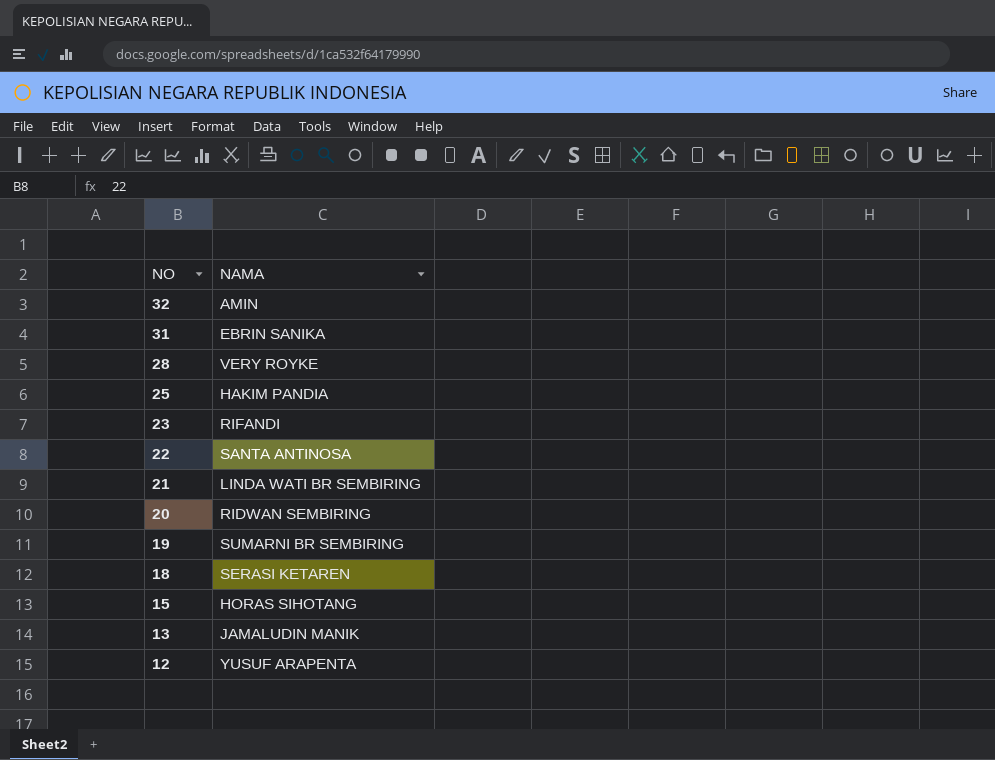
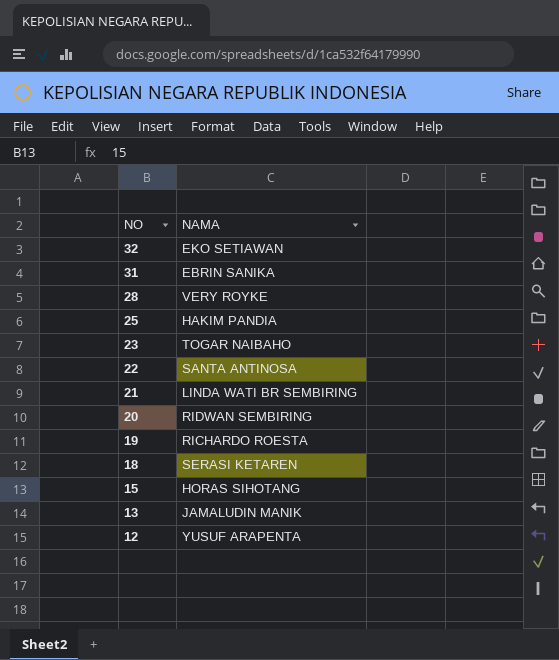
32 | NAMA: AMIN -> EKO SETIAWAN
23 | NAMA: RIFANDI -> TOGAR NAIBAHO
19 | NAMA: SUMARNI BR SEMBIRING -> RICHARDO ROESTA

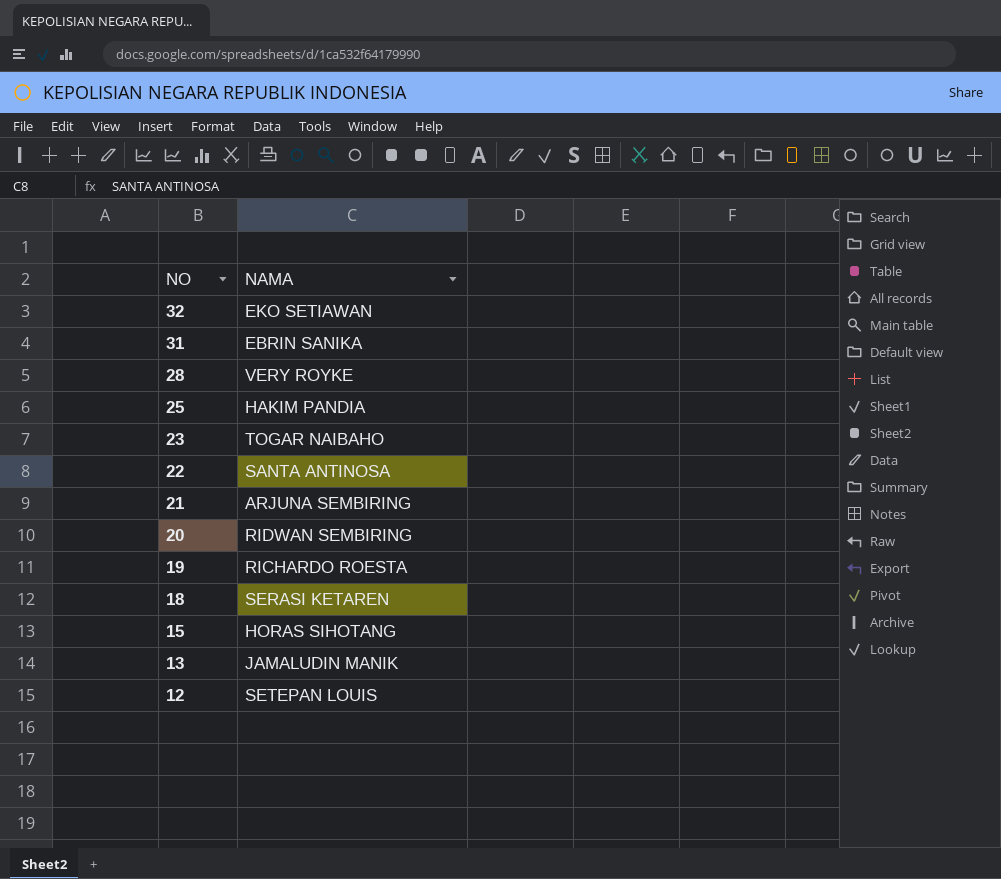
21 | NAMA: LINDA WATI BR SEMBIRING -> ARJUNA SEMBIRING
12 | NAMA: YUSUF ARAPENTA -> SETEPAN LOUIS

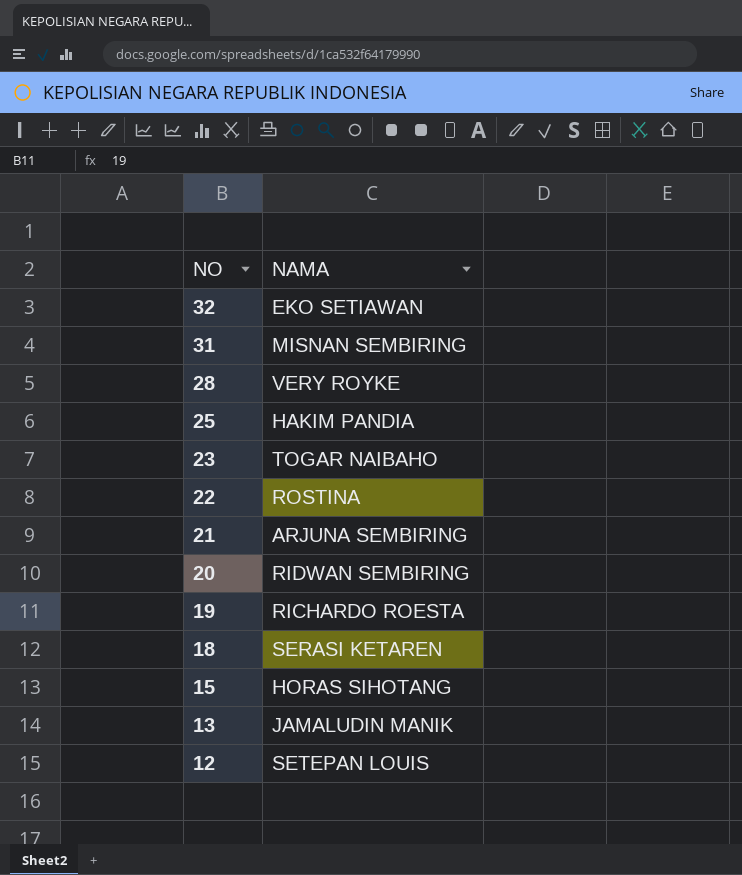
31 | NAMA: EBRIN SANIKA -> MISNAN SEMBIRING
22 | NAMA: SANTA ANTINOSA -> ROSTINA

